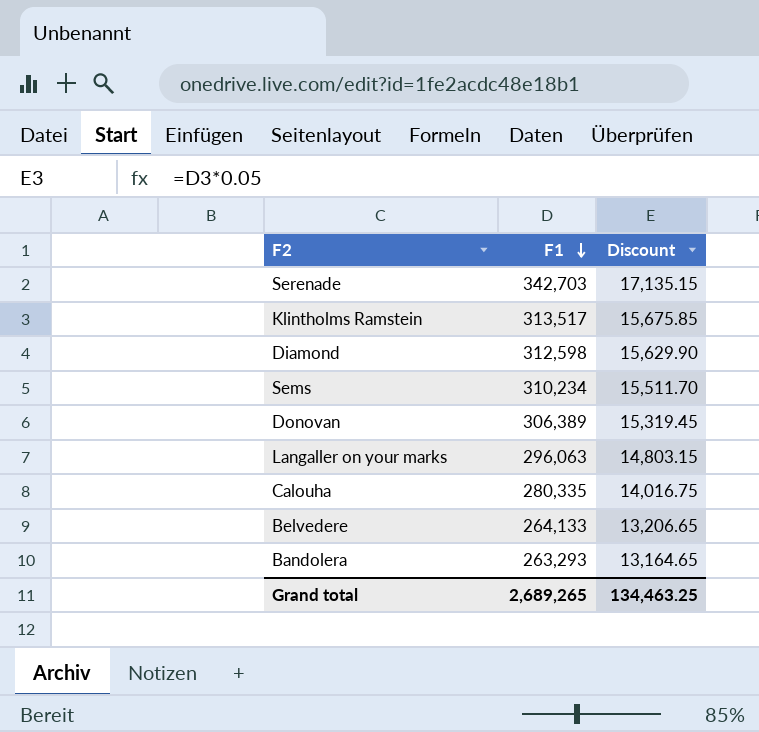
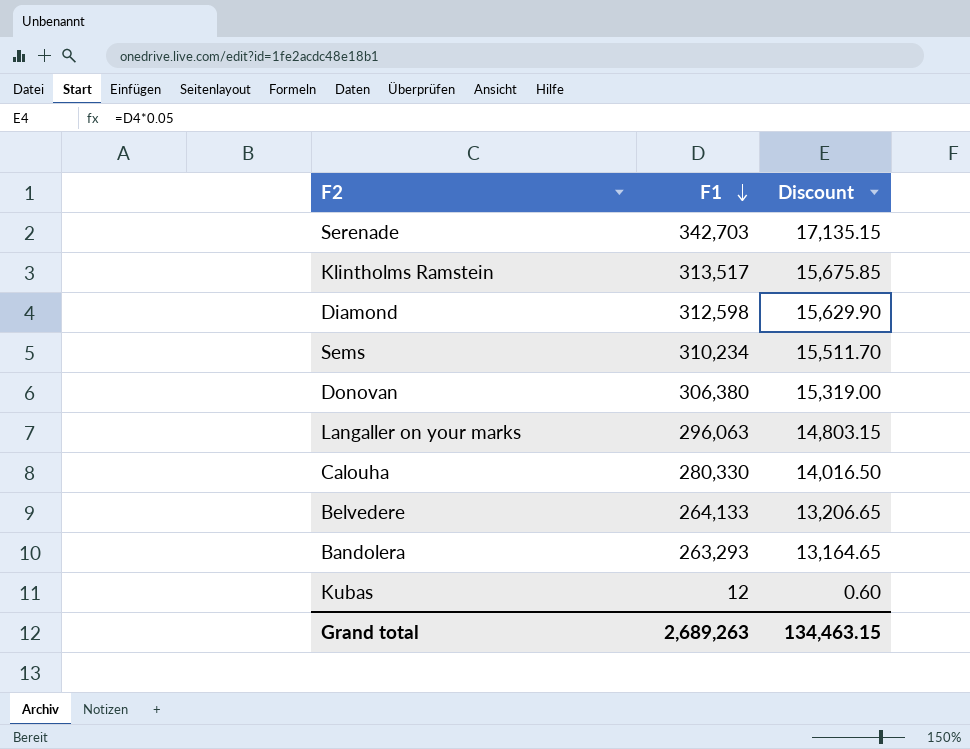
Donovan | F1: 306,389 -> 306,380
Donovan | Discount: 15,319.45 -> 15,319.00
Calouha | F1: 280,335 -> 280,330
Calouha | Discount: 14,016.75 -> 14,016.50
row Kubas: none -> 12 | 0.60
Grand total | F1: 2,689,265 -> 2,689,263
Grand total | Discount: 134,463.25 -> 134,463.15

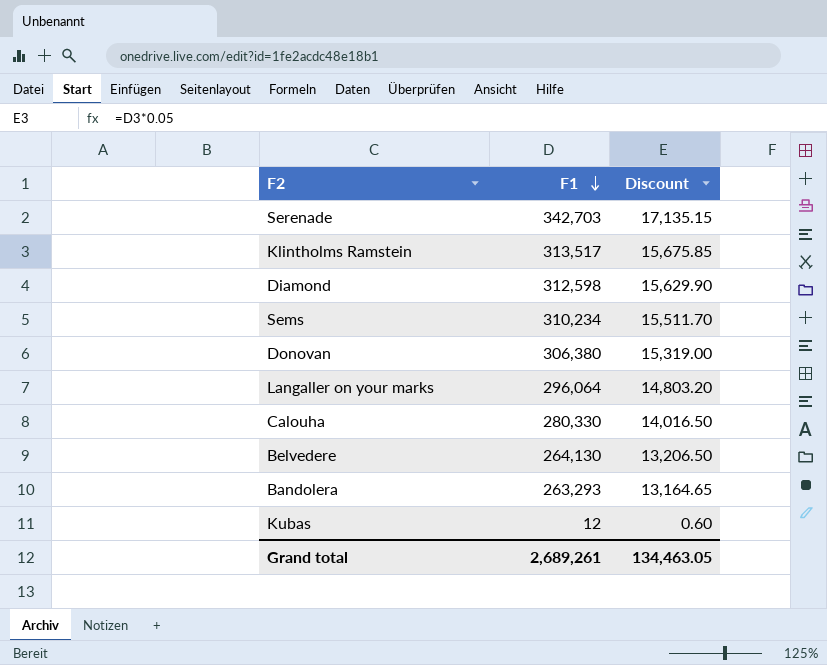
Langaller on your marks | F1: 296,063 -> 296,064
Langaller on your marks | Discount: 14,803.15 -> 14,803.20
Belvedere | F1: 264,133 -> 264,130
Belvedere | Discount: 13,206.65 -> 13,206.50
Grand total | F1: 2,689,263 -> 2,689,261
Grand total | Discount: 134,463.15 -> 134,463.05

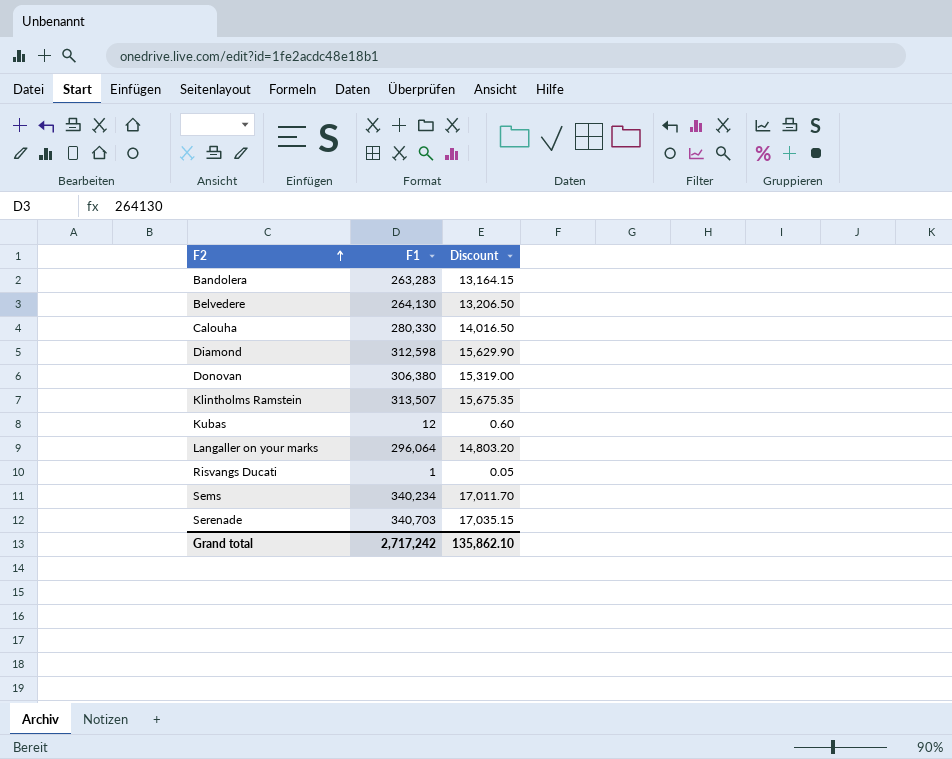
row order: F1 descending -> F2 ascending
Bandolera | F1: 263,293 -> 263,283
Bandolera | Discount: 13,164.65 -> 13,164.15
Klintholms Ramstein | F1: 313,517 -> 313,507
Klintholms Ramstein | Discount: 15,675.85 -> 15,675.35
row Risvangs Ducati: none -> 1 | 0.05
Sems | F1: 310,234 -> 340,234
Sems | Discount: 15,511.70 -> 17,011.70
Serenade | F1: 342,703 -> 340,703
Serenade | Discount: 17,135.15 -> 17,035.15
Grand total | F1: 2,689,261 -> 2,717,242
Grand total | Discount: 134,463.05 -> 135,862.10

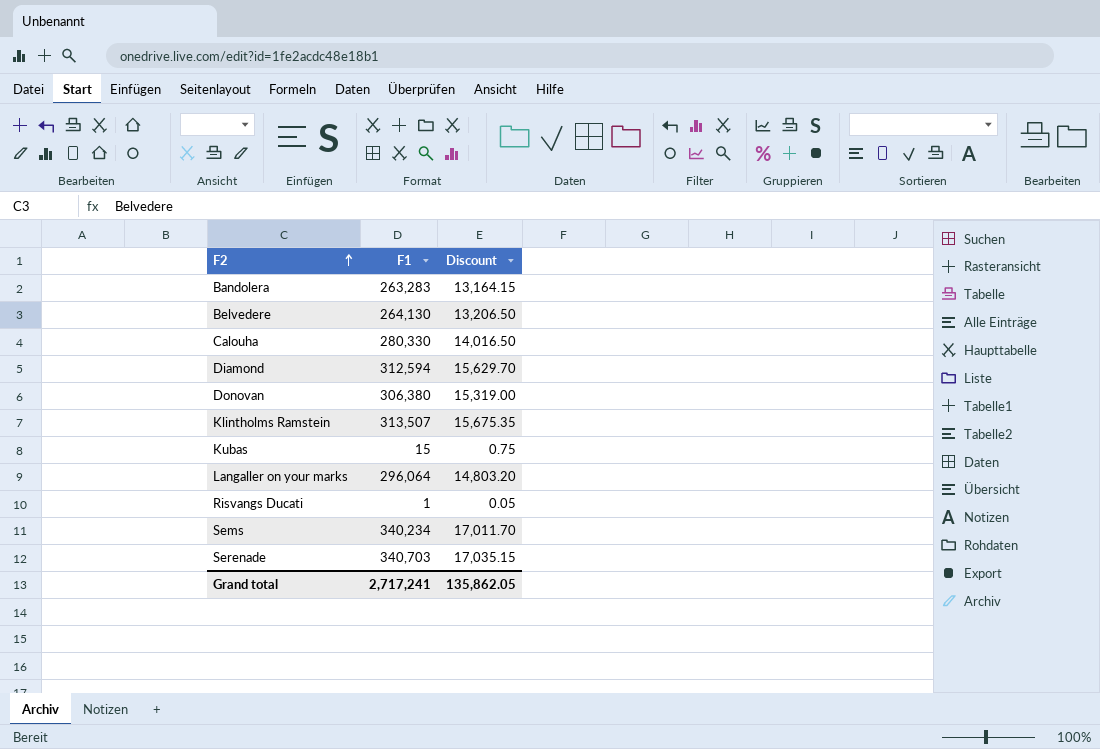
Diamond | F1: 312,598 -> 312,594
Diamond | Discount: 15,629.90 -> 15,629.70
Kubas | F1: 12 -> 15
Kubas | Discount: 0.60 -> 0.75
Grand total | F1: 2,717,242 -> 2,717,241
Grand total | Discount: 135,862.10 -> 135,862.05

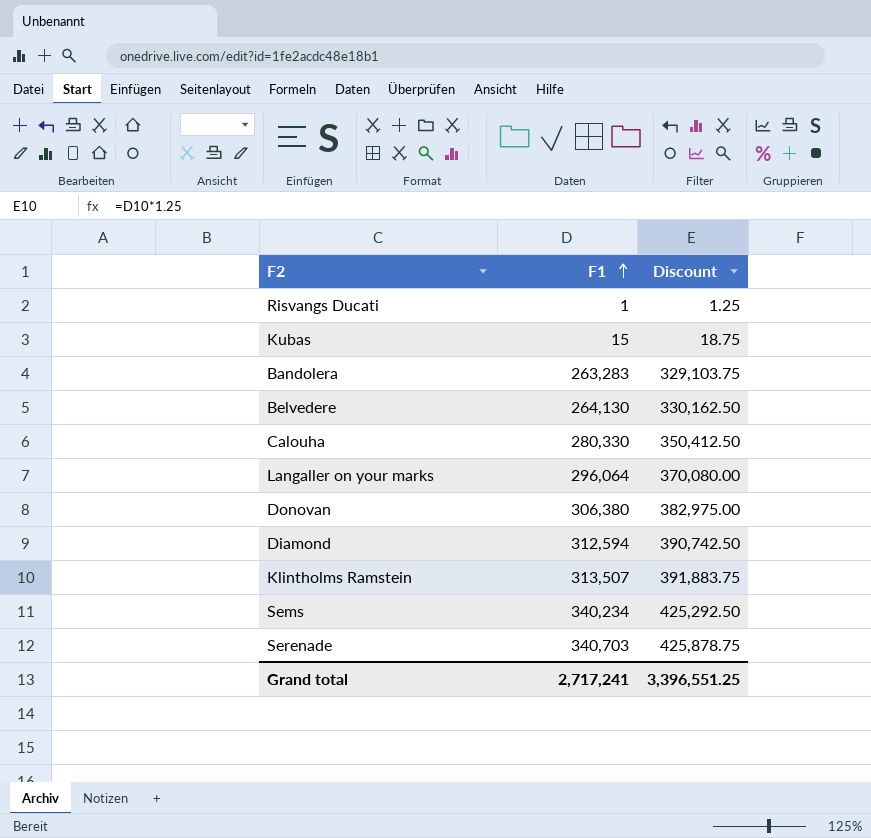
row order: F2 ascending -> F1 ascending
column Discount | formula: [F1] * 0.05 -> [F1] * 1.25
Grand total | Discount: 135,862.05 -> 3,396,551.25

